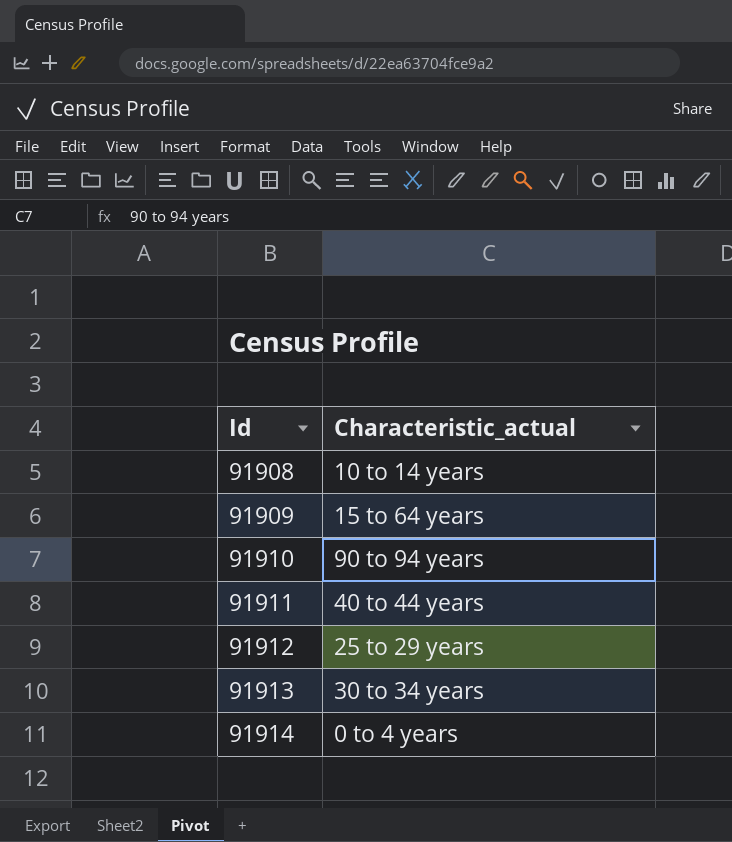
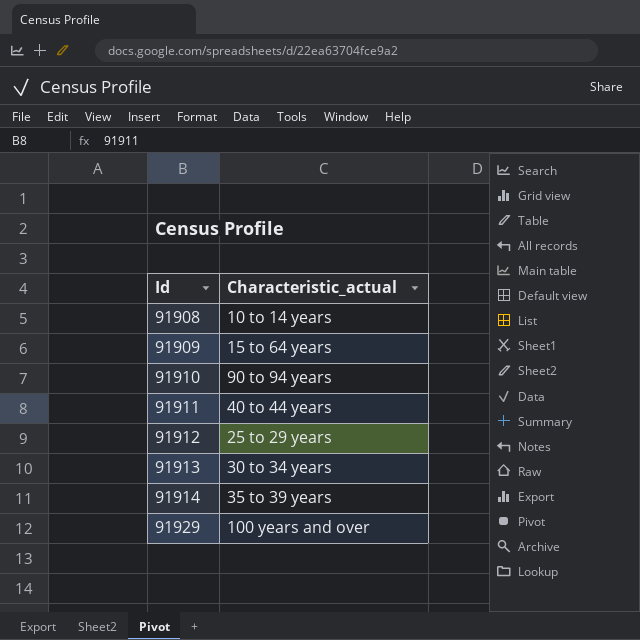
91914 | Characteristic_actual: 0 to 4 years -> 35 to 39 years
row 91929: none -> 100 years and over

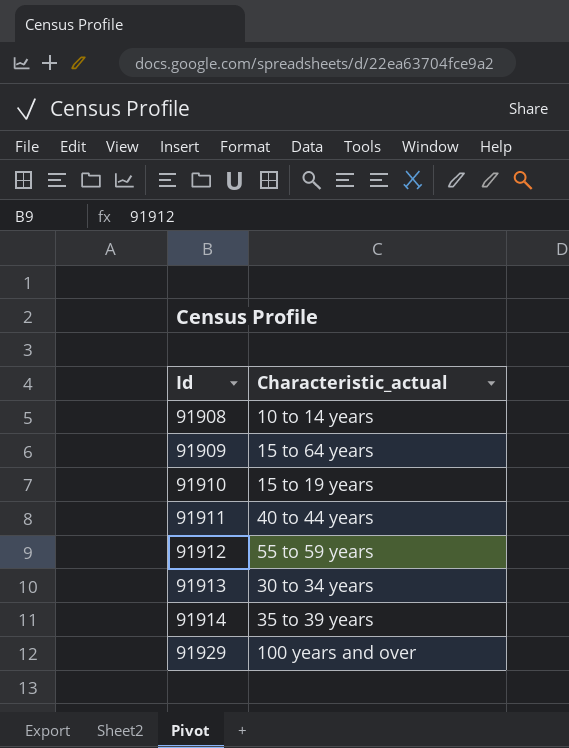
91910 | Characteristic_actual: 90 to 94 years -> 15 to 19 years
91912 | Characteristic_actual: 25 to 29 years -> 55 to 59 years

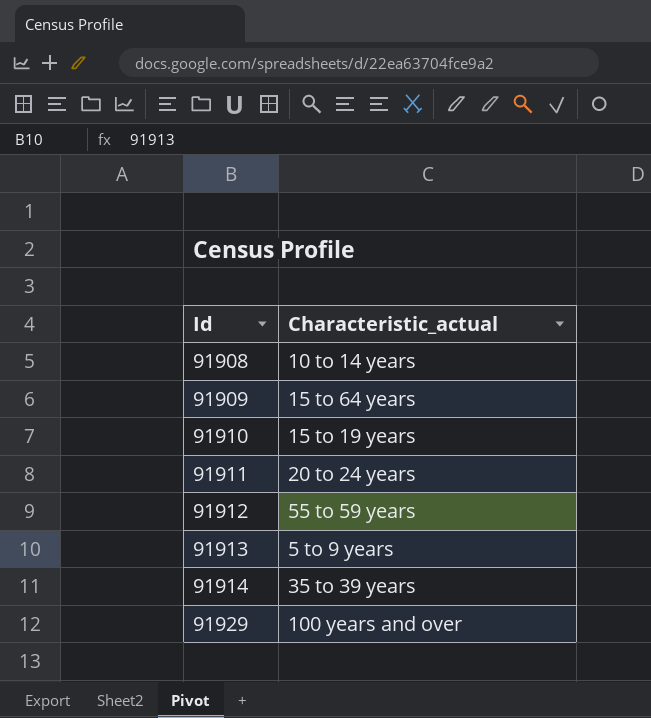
91911 | Characteristic_actual: 40 to 44 years -> 20 to 24 years
91913 | Characteristic_actual: 30 to 34 years -> 5 to 9 years

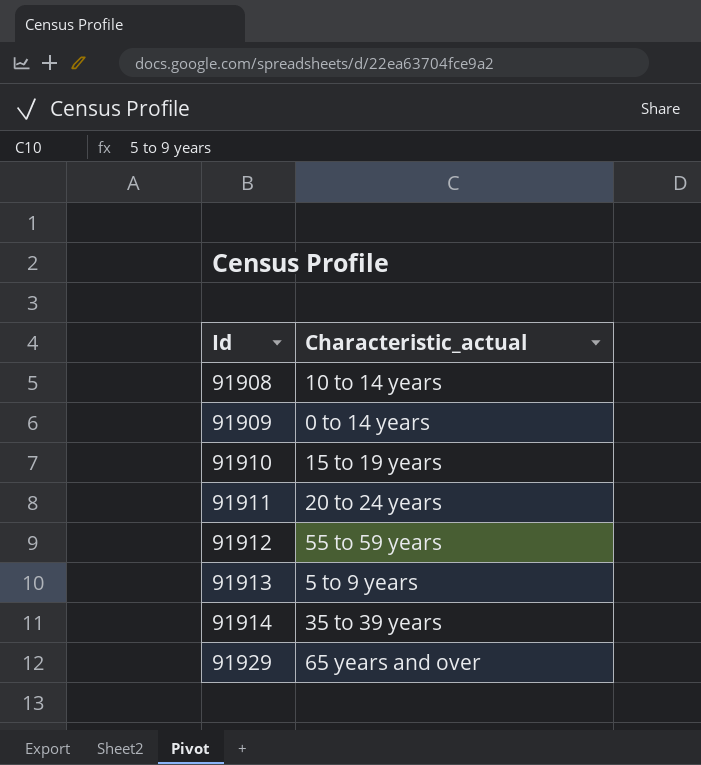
91909 | Characteristic_actual: 15 to 64 years -> 0 to 14 years
91929 | Characteristic_actual: 100 years and over -> 65 years and over

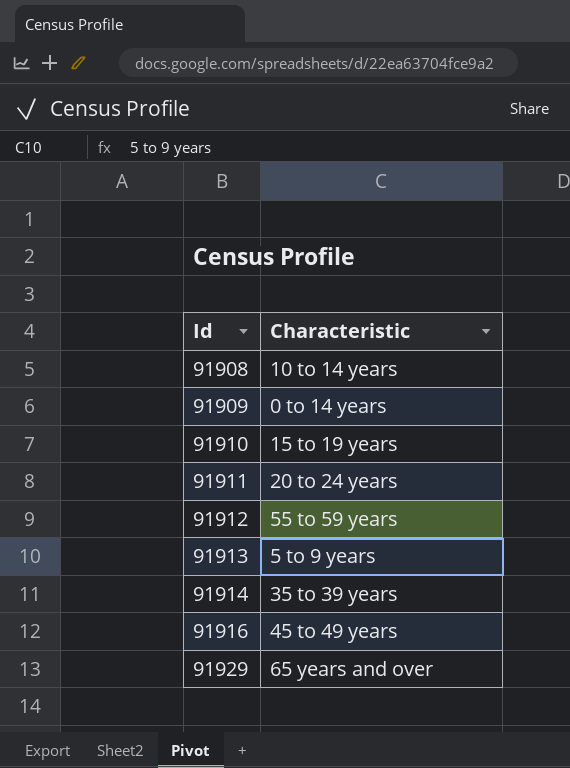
column name: Characteristic_actual -> Characteristic
row 91916: none -> 45 to 49 years

